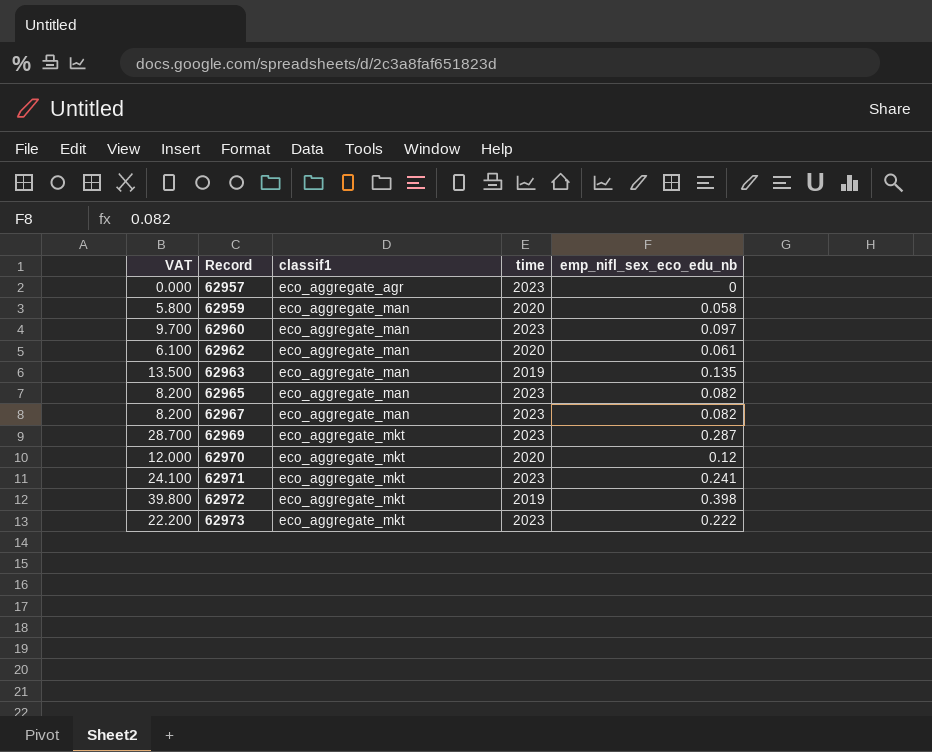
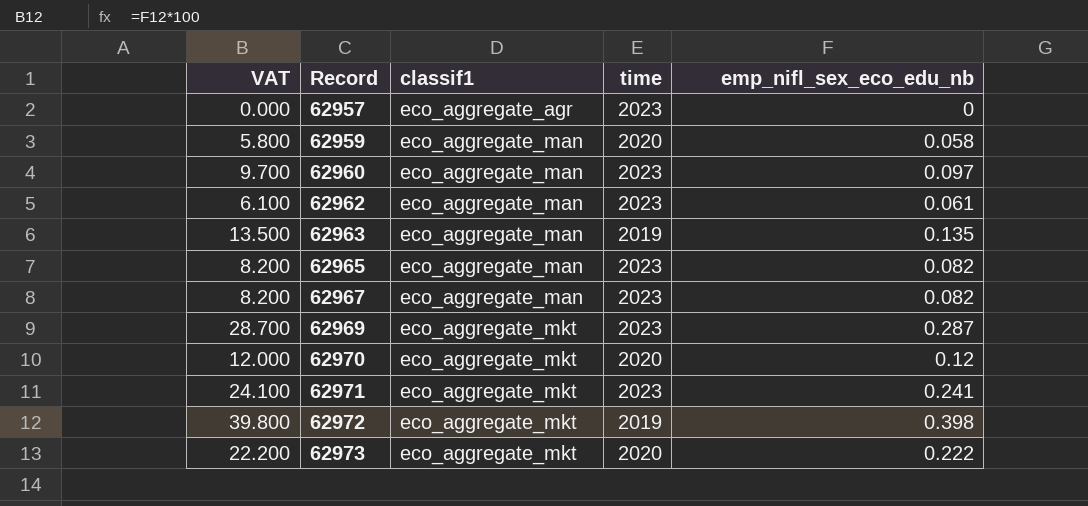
62962 | time: 2020 -> 2023
62973 | time: 2023 -> 2020

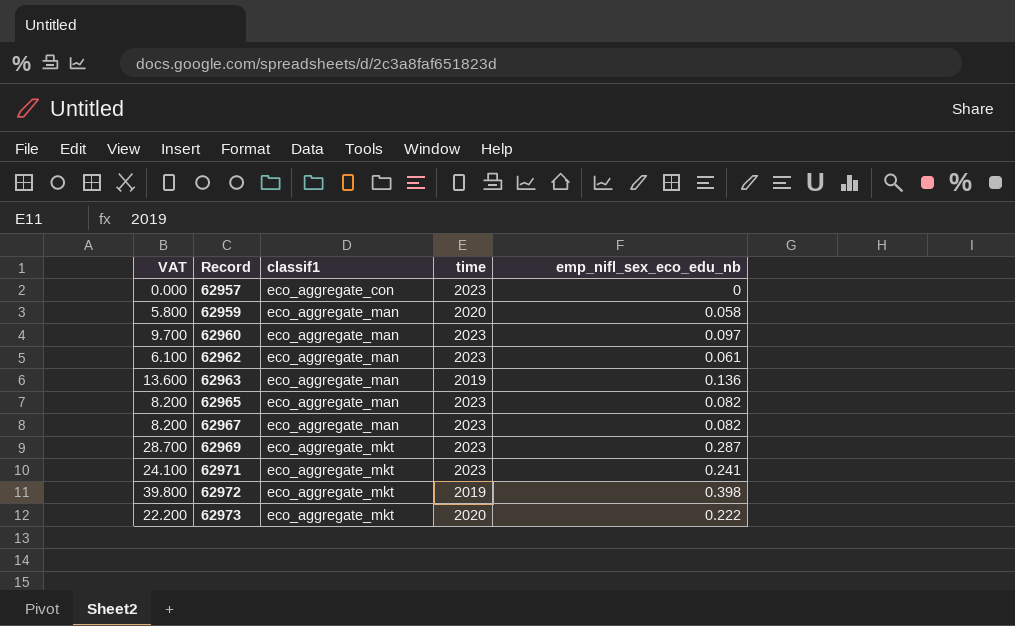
row 62970: 12.000 | eco_aggregate_mkt | 2020 | 0.12 -> none
62957 | classif1: eco_aggregate_agr -> eco_aggregate_con
62963 | VAT: 13.500 -> 13.600
62963 | emp_nifl_sex_eco_edu_nb: 0.135 -> 0.136

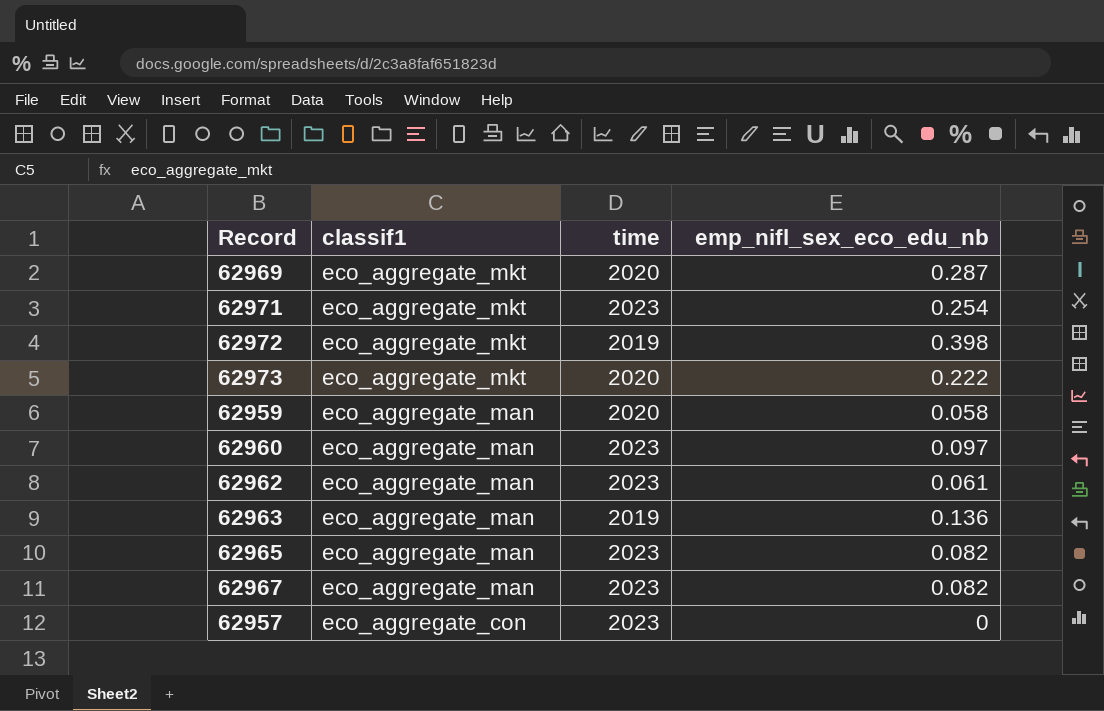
row order: Record ascending -> classif1 descending
column VAT | formula: [emp_nifl_sex_eco_edu_nb] * 100 -> none
62969 | time: 2023 -> 2020
62971 | emp_nifl_sex_eco_edu_nb: 0.241 -> 0.254

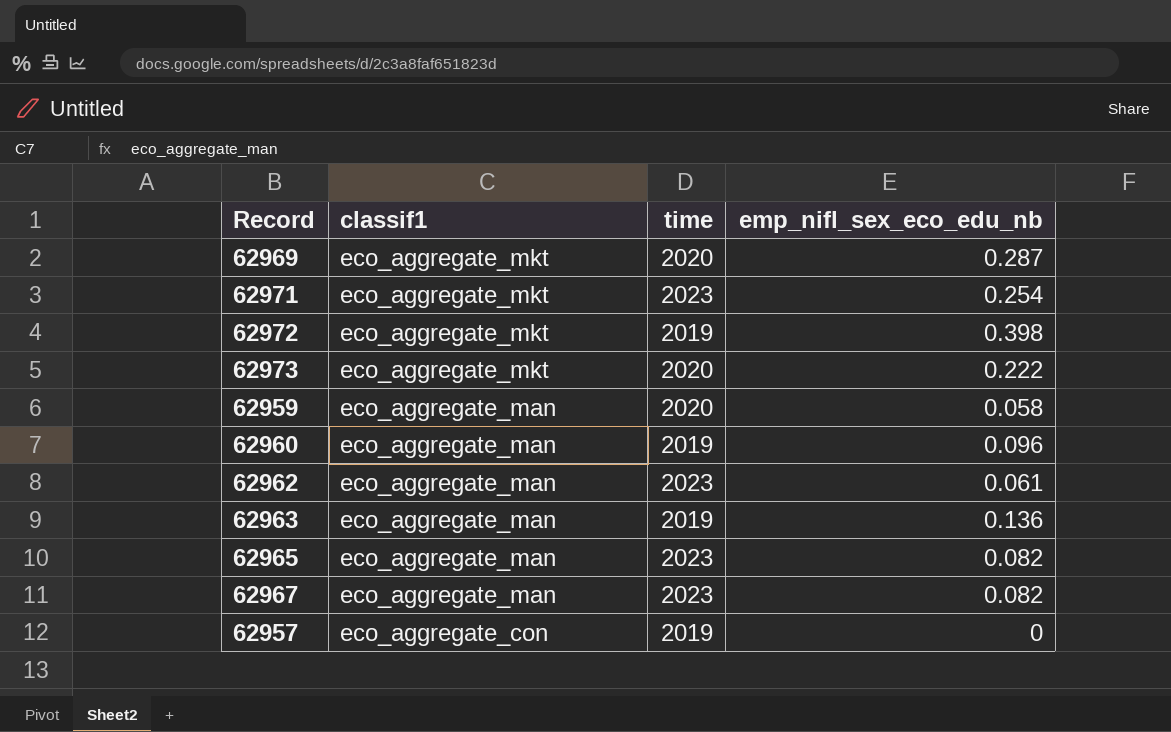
62960 | time: 2023 -> 2019
62960 | emp_nifl_sex_eco_edu_nb: 0.097 -> 0.096
62957 | time: 2023 -> 2019

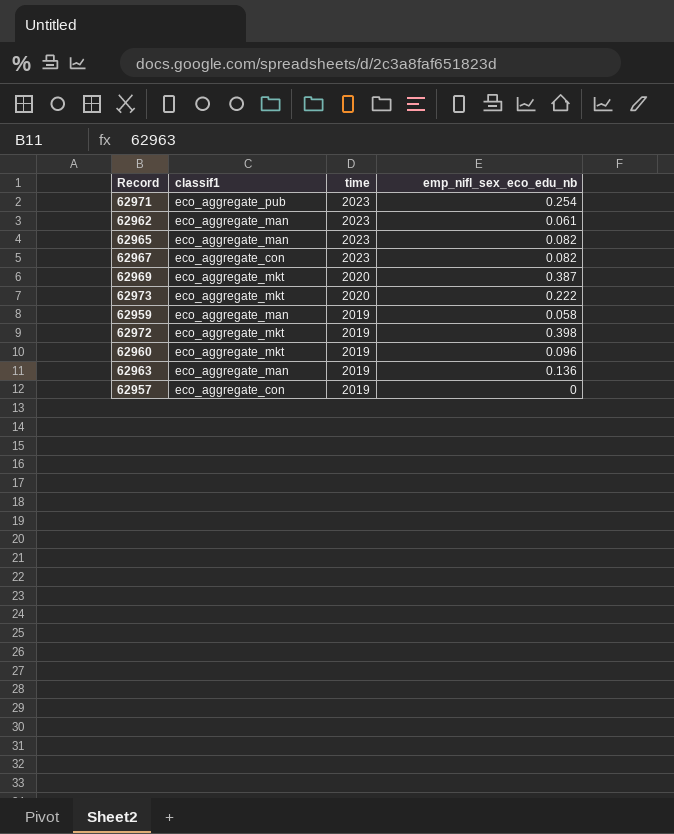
row order: classif1 descending -> time descending
62971 | classif1: eco_aggregate_mkt -> eco_aggregate_pub
62967 | classif1: eco_aggregate_man -> eco_aggregate_con
62969 | emp_nifl_sex_eco_edu_nb: 0.287 -> 0.387
62959 | time: 2020 -> 2019
62960 | classif1: eco_aggregate_man -> eco_aggregate_mkt

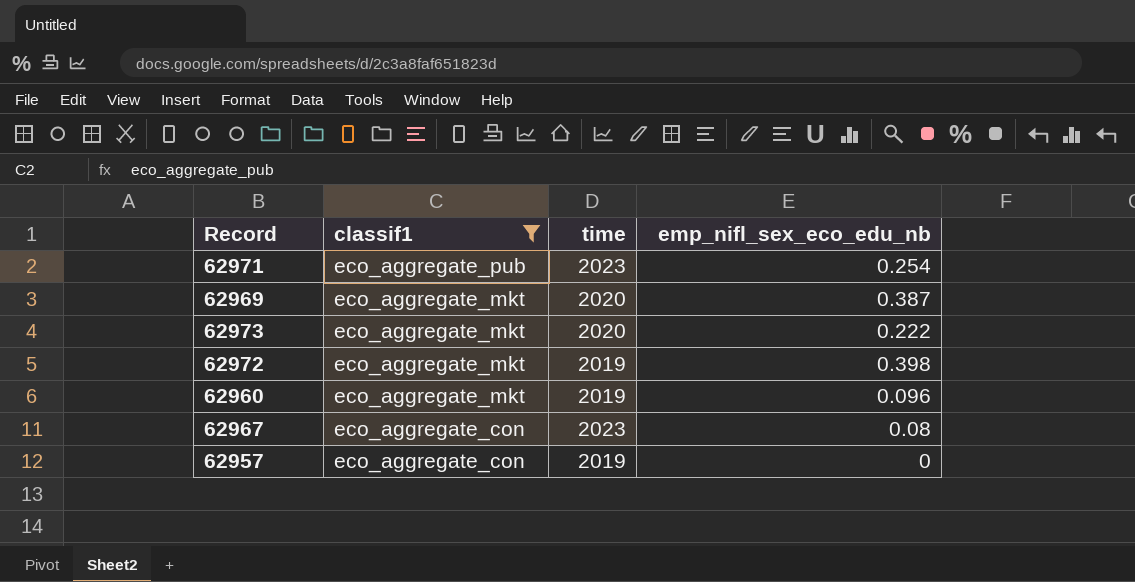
filter: none -> classif1 != eco_aggregate_man
row order: time descending -> classif1 descending
62967 | emp_nifl_sex_eco_edu_nb: 0.082 -> 0.08

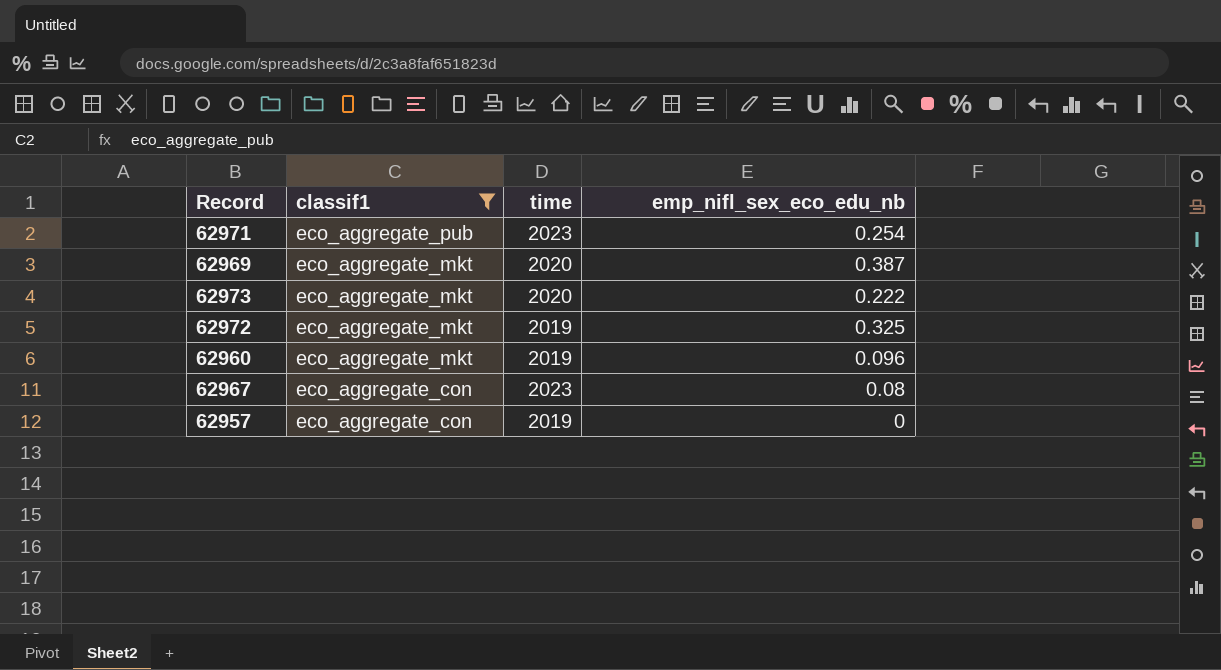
62972 | emp_nifl_sex_eco_edu_nb: 0.398 -> 0.325

